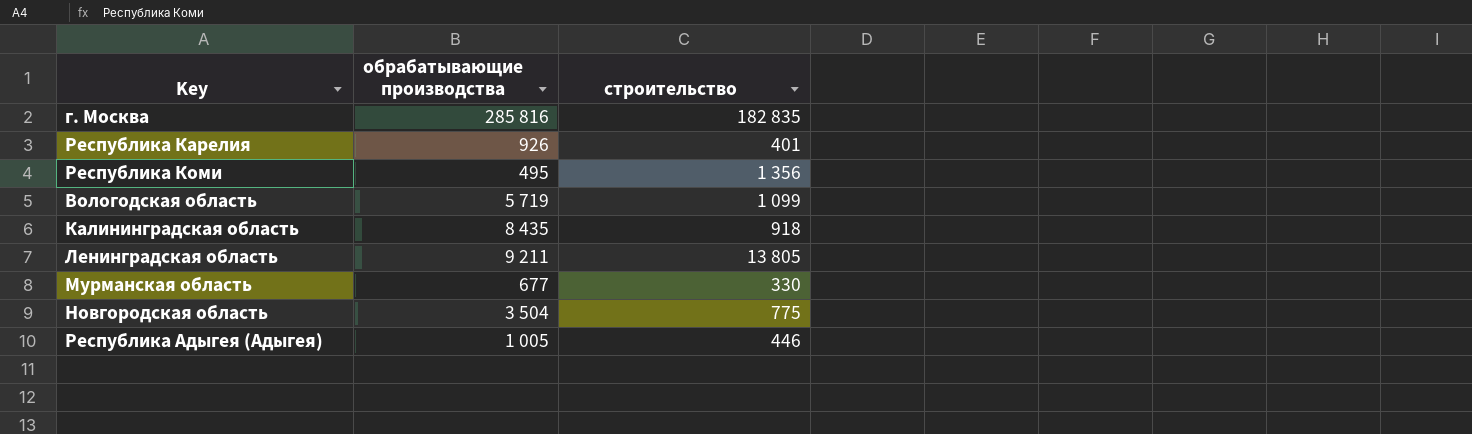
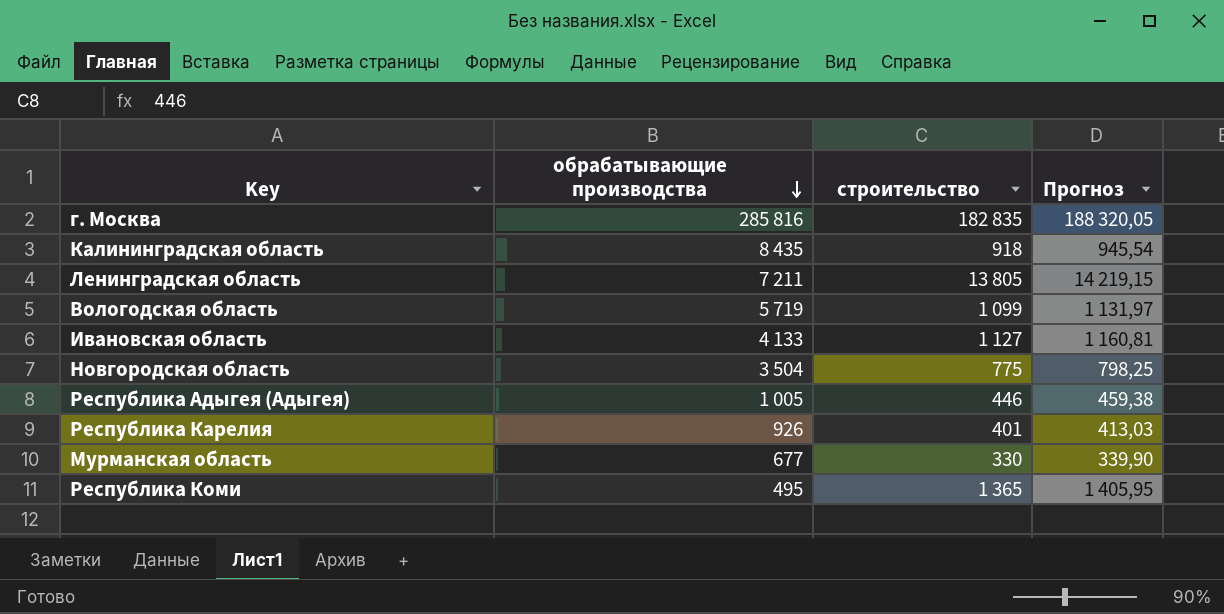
row order: none -> обрабатывающие производства descending
column Прогноз | formula: none -> [строительство] * 1,03
Ленинградская область | обрабатывающие производства: 9 211 -> 7 211
row Ивановская область: none -> 4 133 | 1 127 | 1 160,81
Республика Коми | строительство: 1 356 -> 1 365

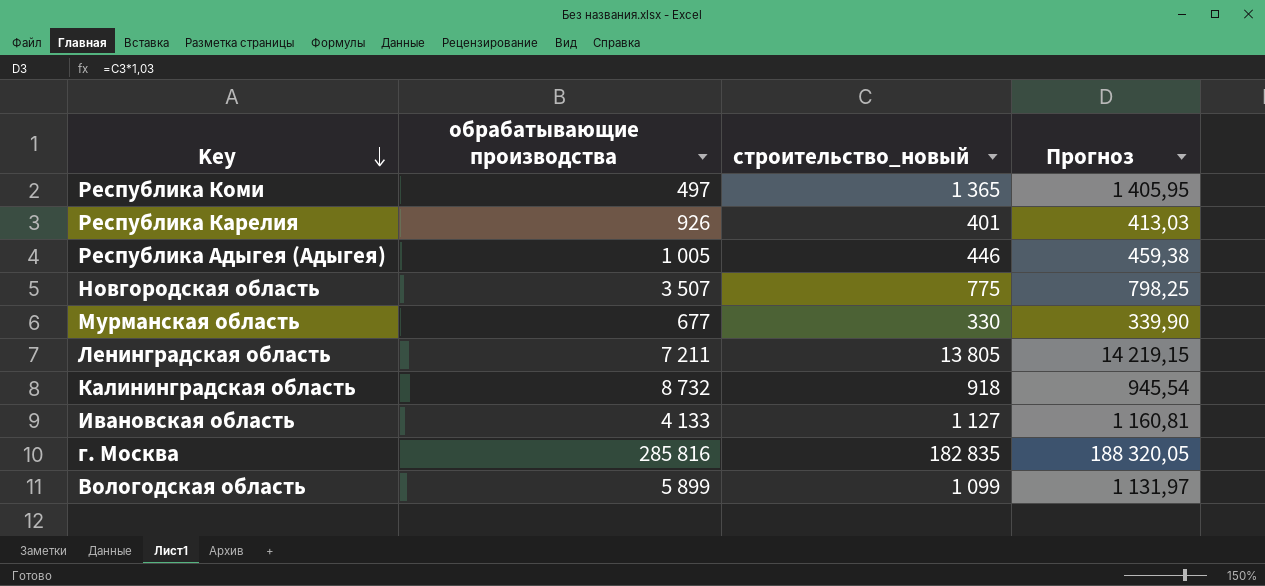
row order: обрабатывающие производства descending -> Key descending
column name: строительство -> строительство_новый
Республика Коми | обрабатывающие производства: 495 -> 497
Новгородская область | обрабатывающие производства: 3 504 -> 3 507
Калининградская область | обрабатывающие производства: 8 435 -> 8 732
Вологодская область | обрабатывающие производства: 5 719 -> 5 899

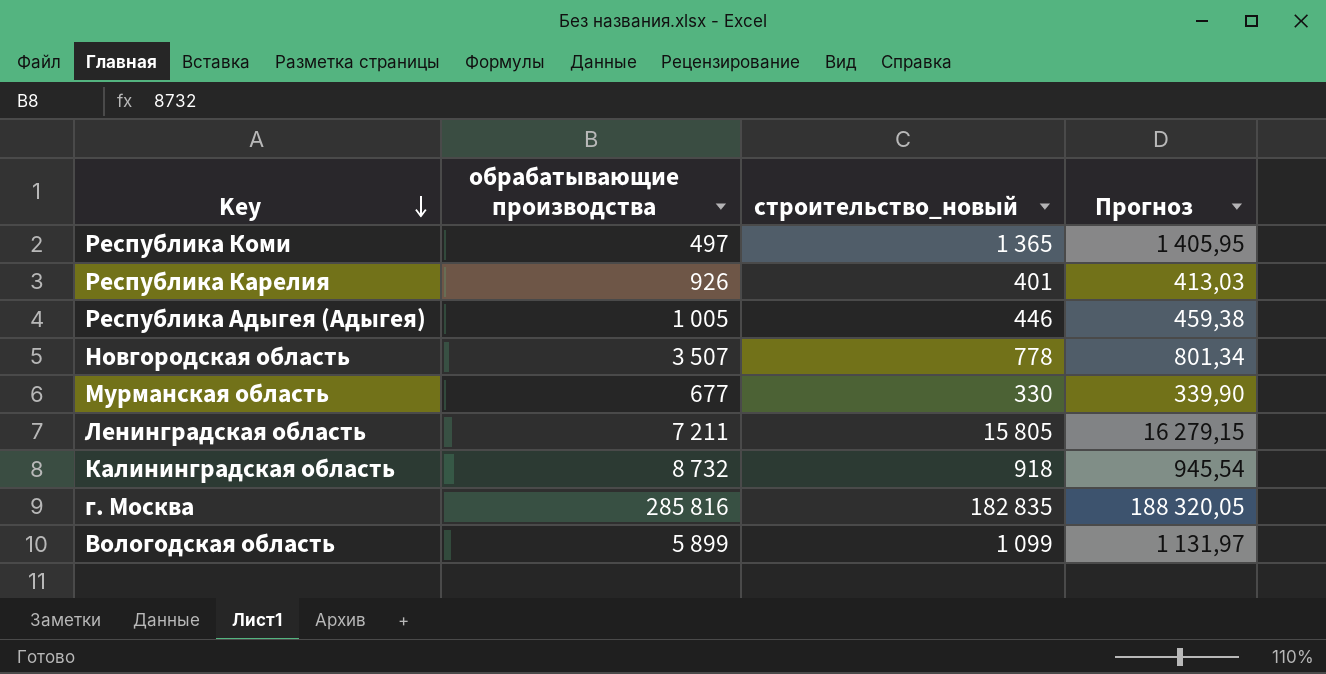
row Ивановская область: 4 133 | 1 127 | 1 160,81 -> none
Новгородская область | строительство_новый: 775 -> 778
Новгородская область | Прогноз: 798,25 -> 801,34
Ленинградская область | строительство_новый: 13 805 -> 15 805
Ленинградская область | Прогноз: 14 219,15 -> 16 279,15

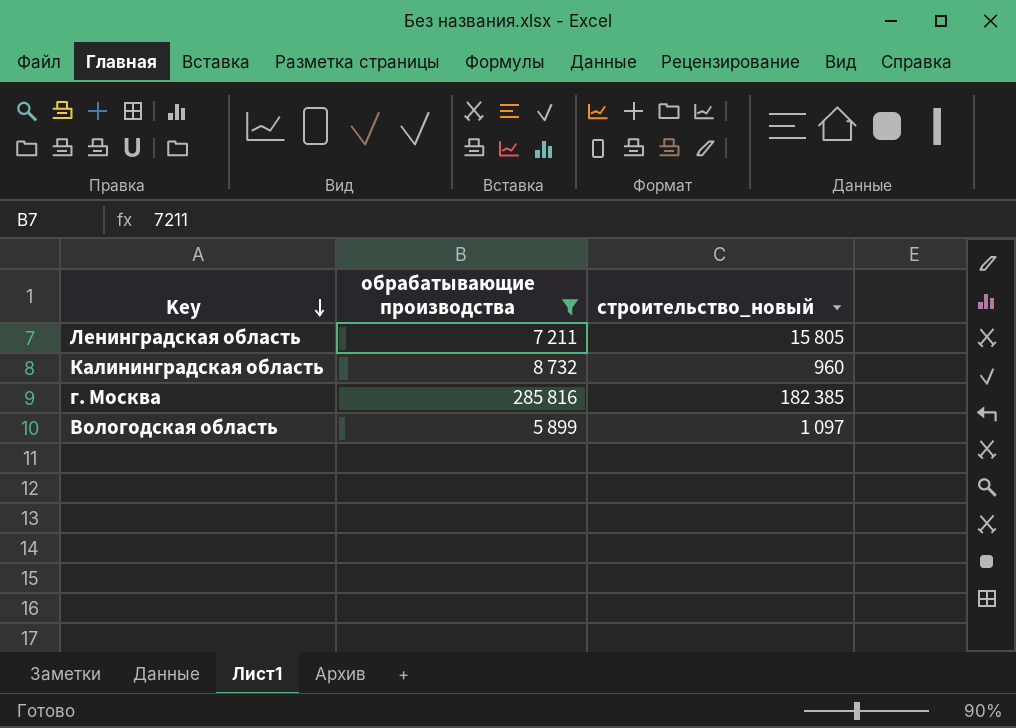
filter: none -> обрабатывающие производства >= 5 899
column Прогноз | formula: [строительство_новый] * 1,03 -> none
Калининградская область | строительство_новый: 918 -> 960
г. Москва | строительство_новый: 182 835 -> 182 385
Вологодская область | строительство_новый: 1 099 -> 1 097

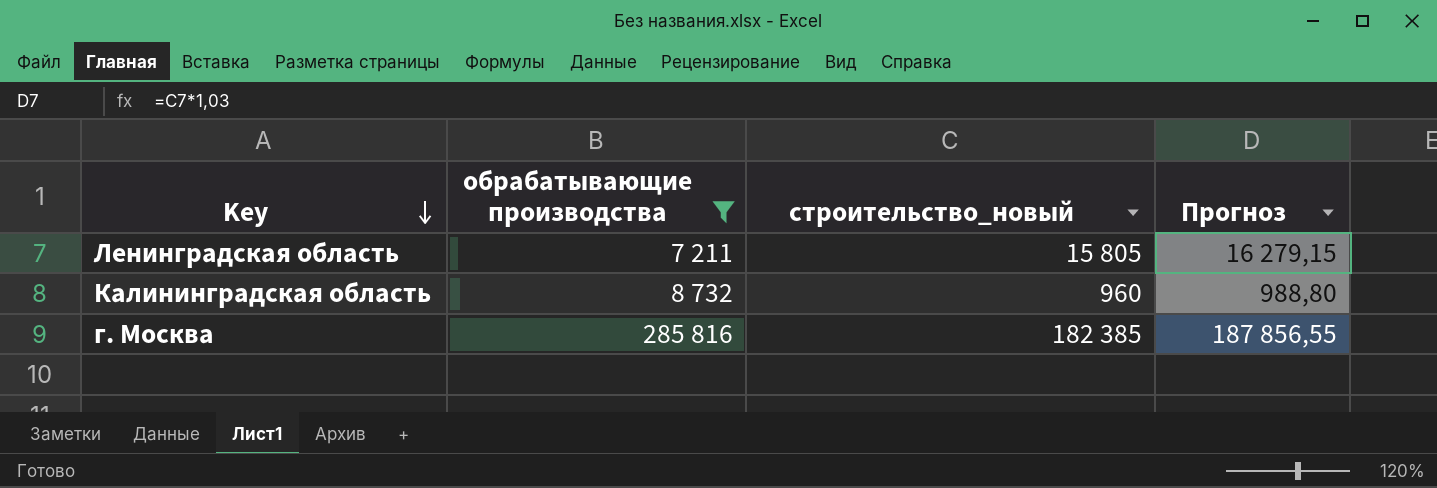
column Прогноз | formula: none -> [строительство_новый] * 1,03
row Вологодская область: 5 899 | 1 097 -> none

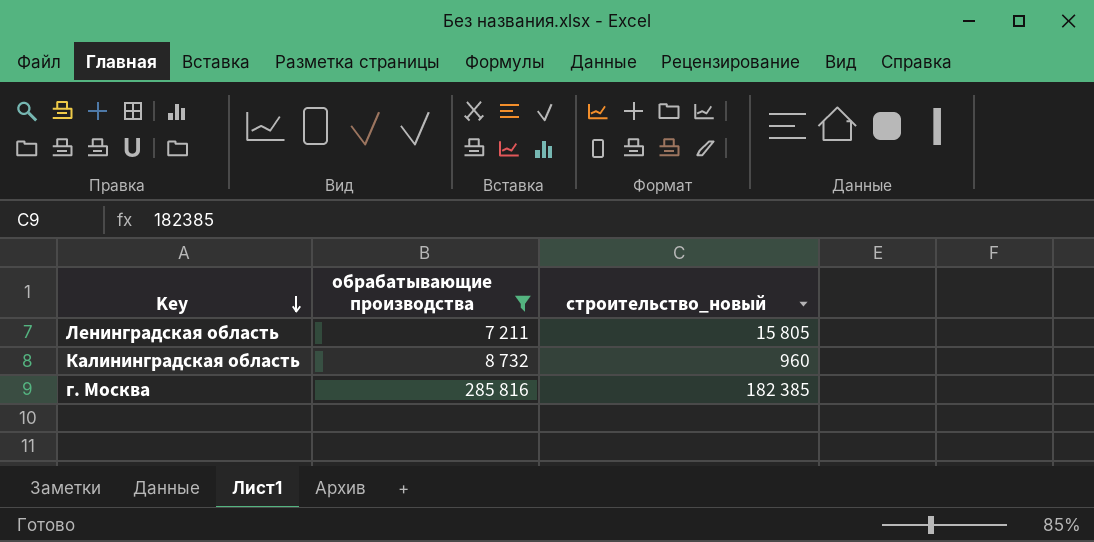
column Прогноз | formula: [строительство_новый] * 1,03 -> none

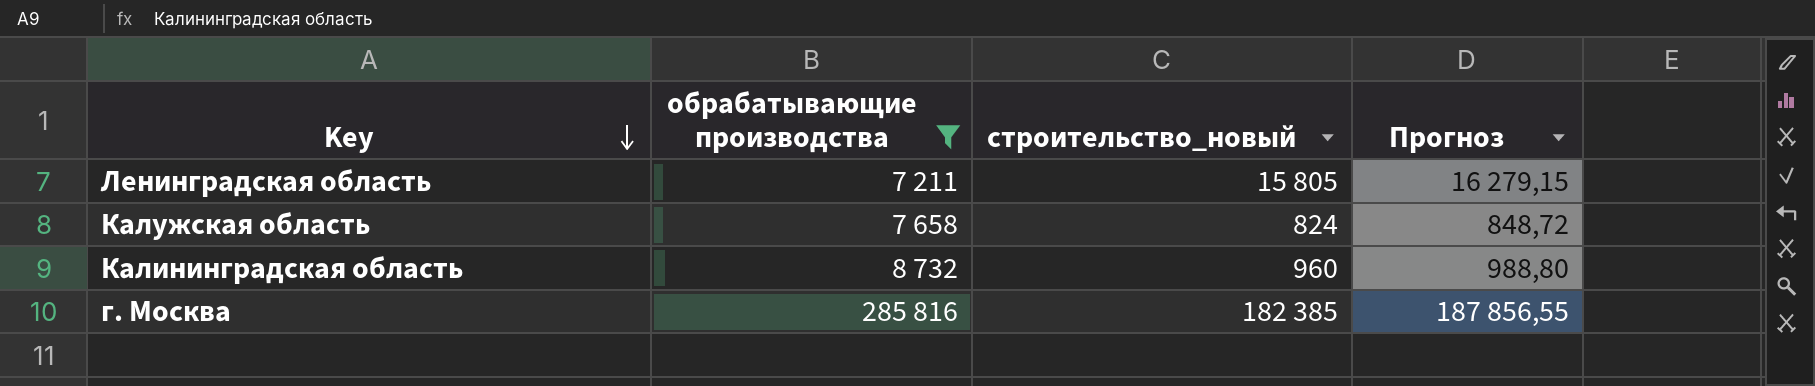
column Прогноз | formula: none -> [строительство_новый] * 1,03
row Калужская область: none -> 7 658 | 824 | 848,72

